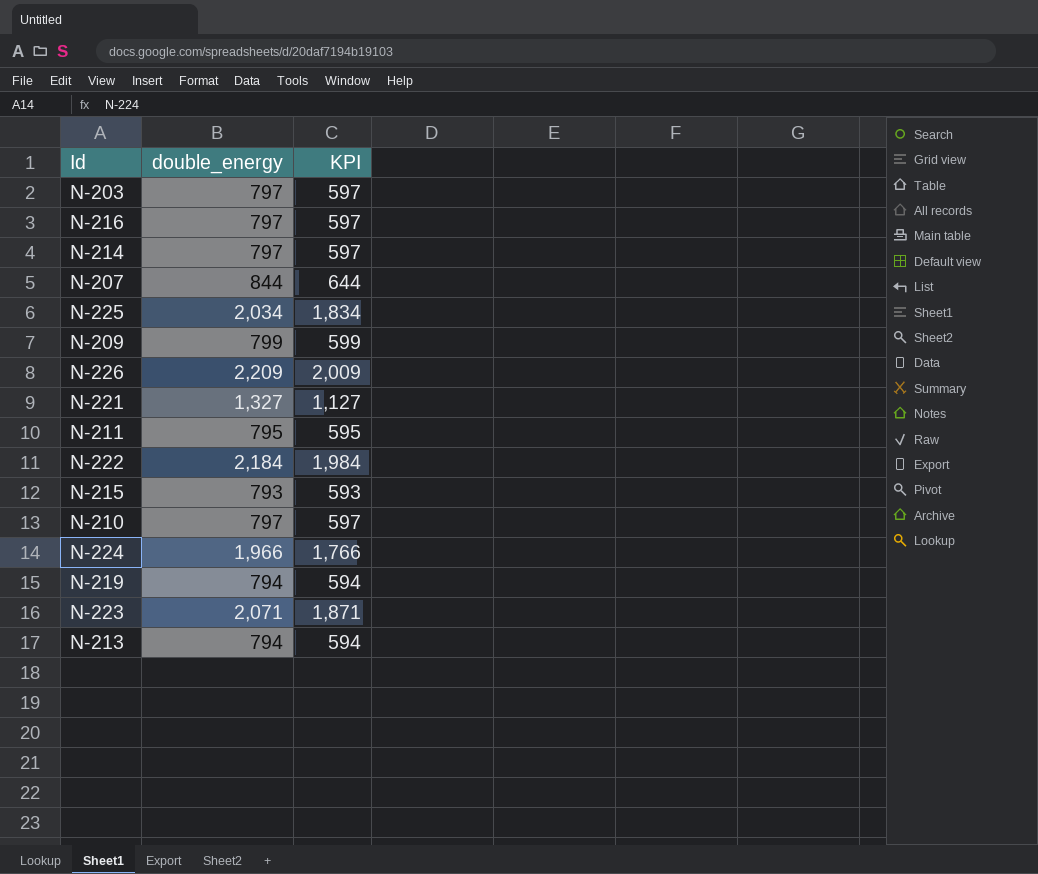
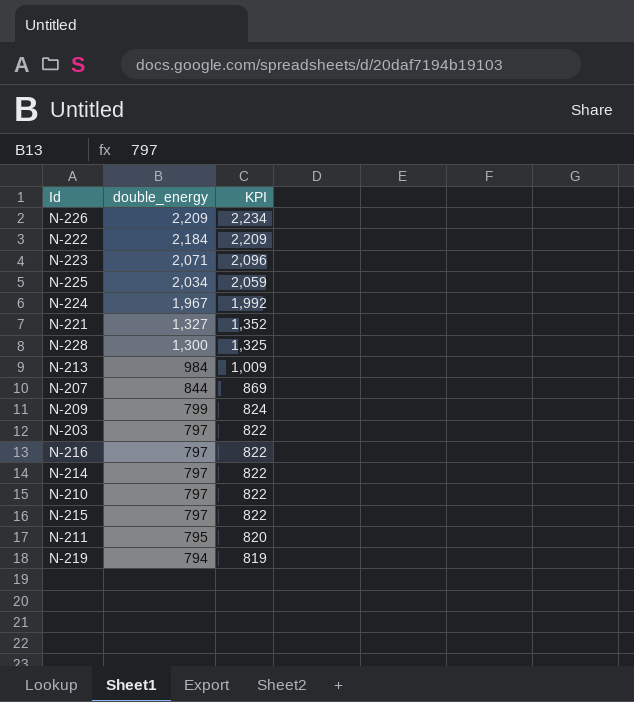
row order: none -> double_energy descending
column KPI | formula: [double_energy] - 200 -> [double_energy] + 25
N-224 | double_energy: 1,966 -> 1,967
row N-228: none -> 1,300 | 1,325
N-213 | double_energy: 794 -> 984
N-215 | double_energy: 793 -> 797

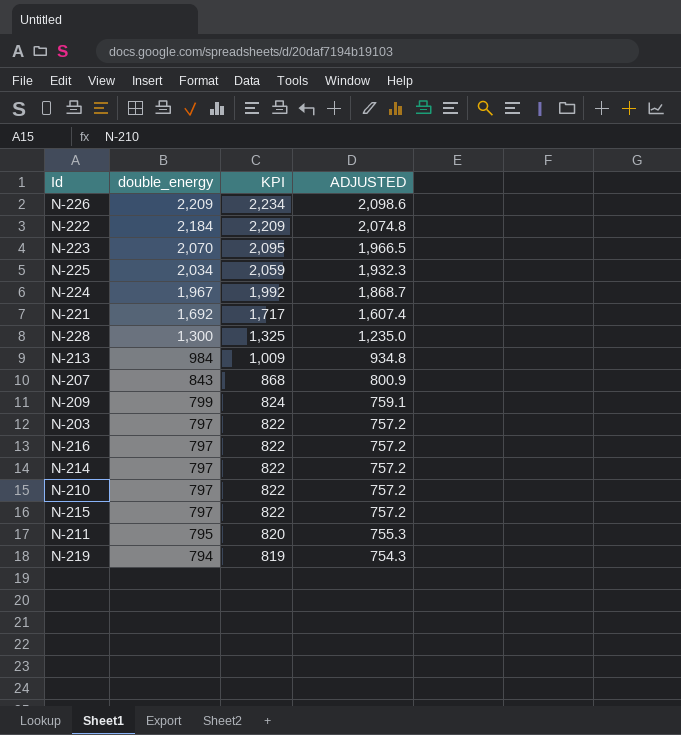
column ADJUSTED | formula: none -> [double_energy] * 0.95
N-223 | double_energy: 2,071 -> 2,070
N-223 | KPI: 2,096 -> 2,095
N-221 | double_energy: 1,327 -> 1,692
N-221 | KPI: 1,352 -> 1,717
N-207 | double_energy: 844 -> 843
N-207 | KPI: 869 -> 868

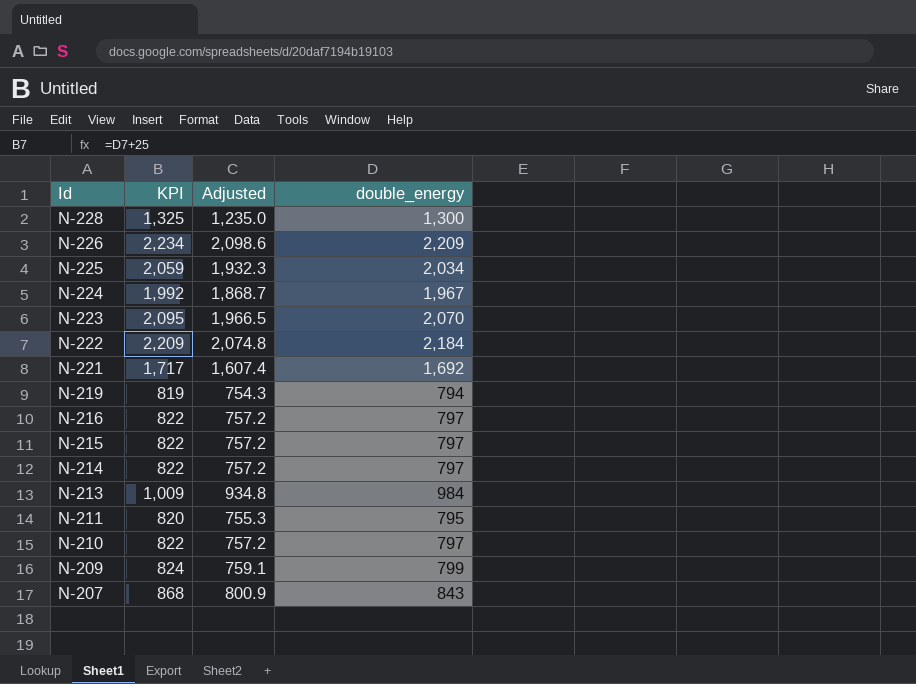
row order: double_energy descending -> Id descending
column name: ADJUSTED -> Adjusted
column double_energy | position: 2 -> 4
row N-203: 797 | 822 | 757.2 -> none

